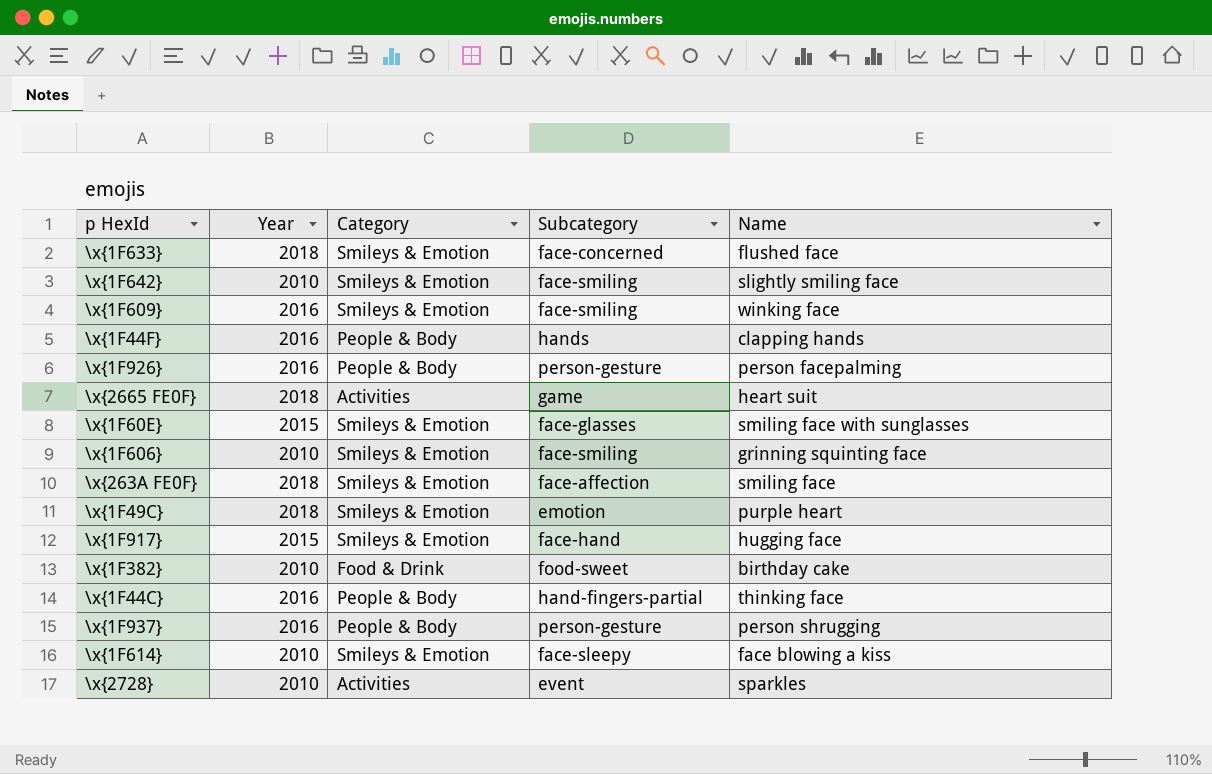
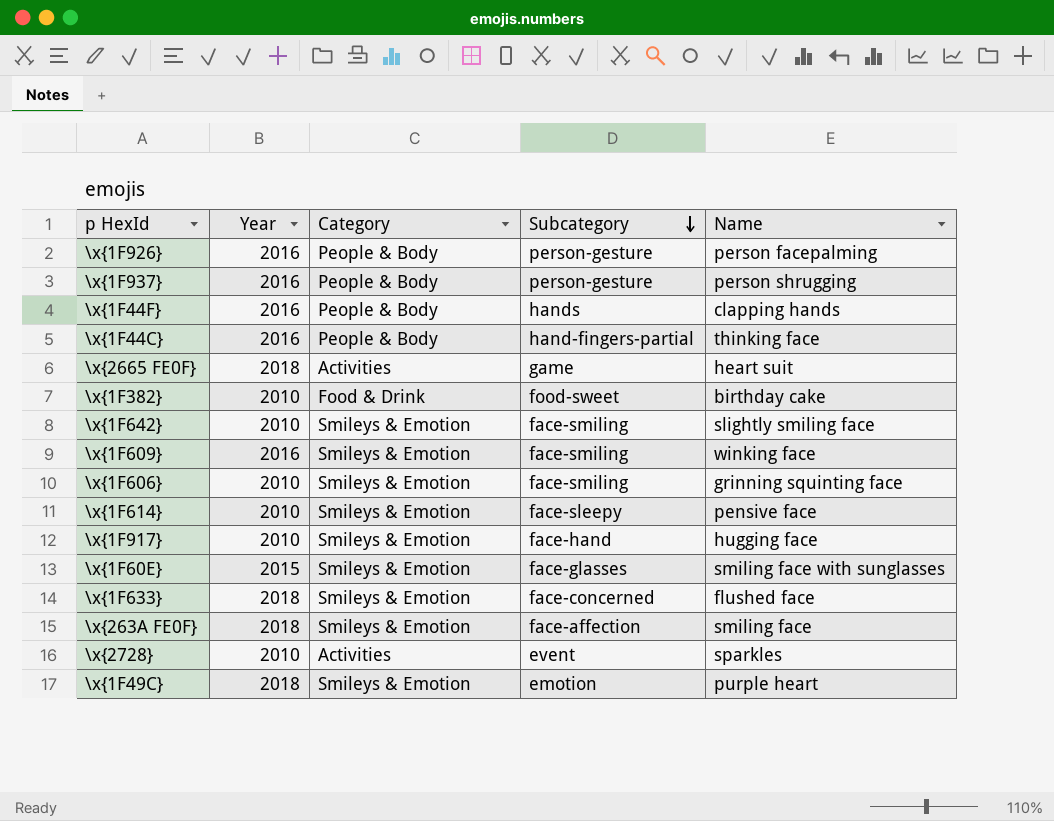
row order: none -> Subcategory descending
\x{1F614} | Name: face blowing a kiss -> pensive face
\x{1F917} | Year: 2015 -> 2010

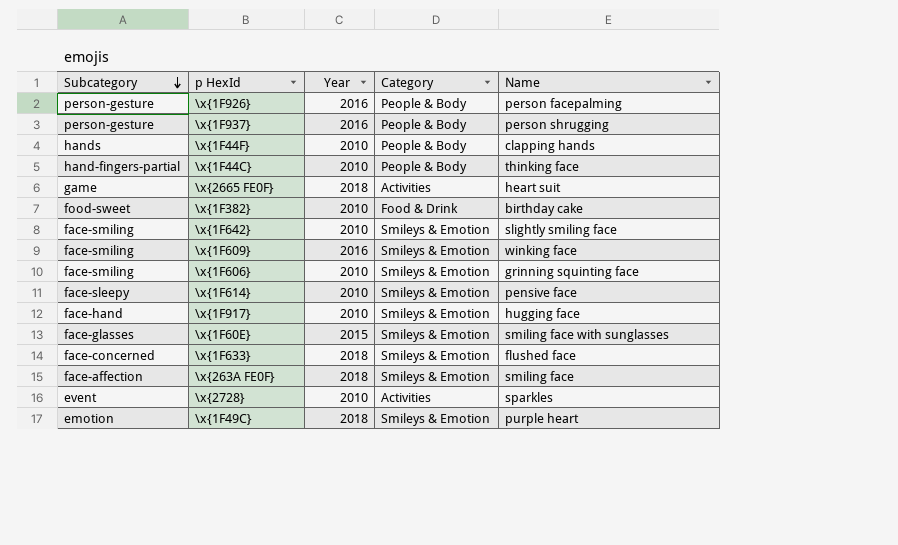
column Subcategory | position: 4 -> 1
\x{1F44F} | Year: 2016 -> 2010
\x{1F44C} | Year: 2016 -> 2010

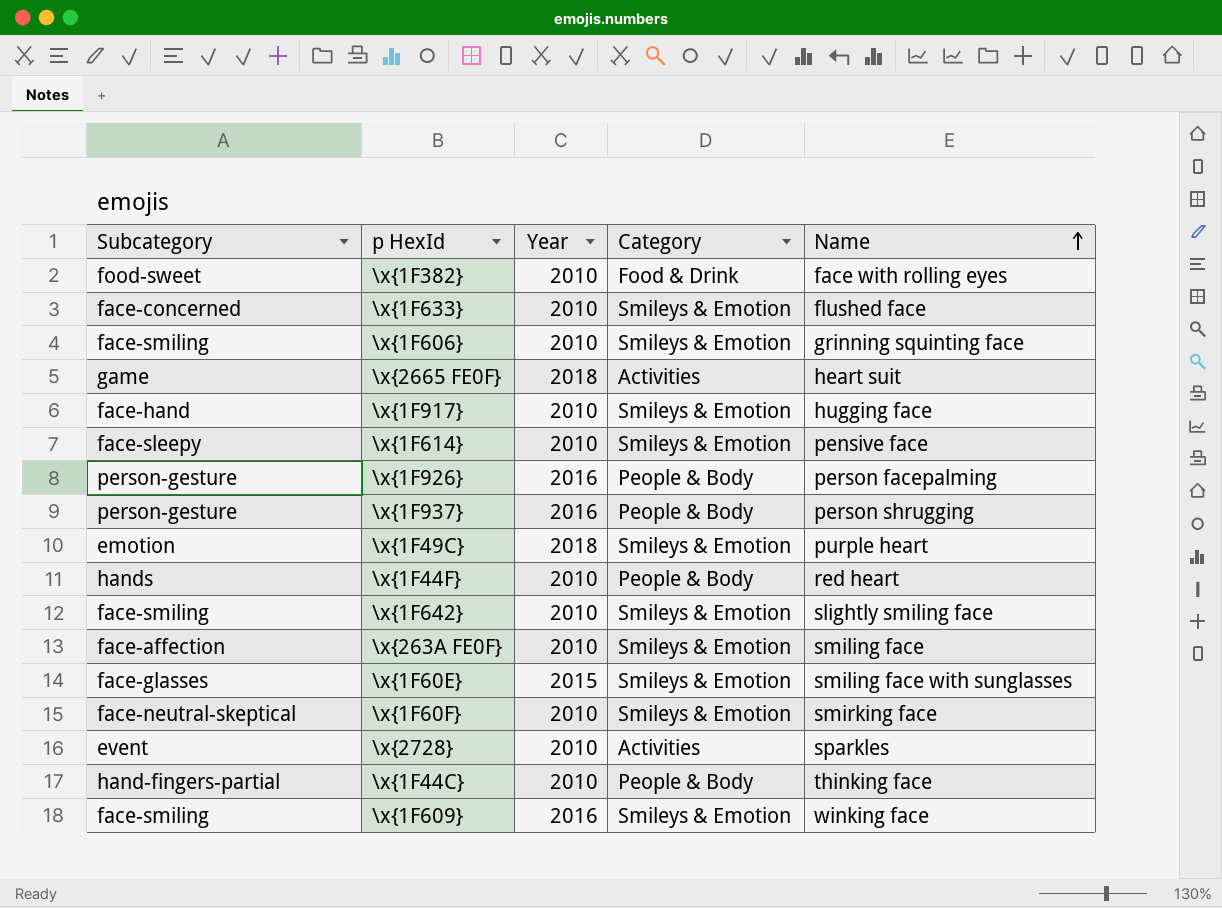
row order: Subcategory descending -> Name ascending
\x{1F382} | Name: birthday cake -> face with rolling eyes
\x{1F633} | Year: 2018 -> 2010
\x{1F44F} | Name: clapping hands -> red heart
\x{263A FE0F} | Year: 2018 -> 2010
row \x{1F60F}: none -> face-neutral-skeptical | 2010 | Smileys & Emotion | smirking face

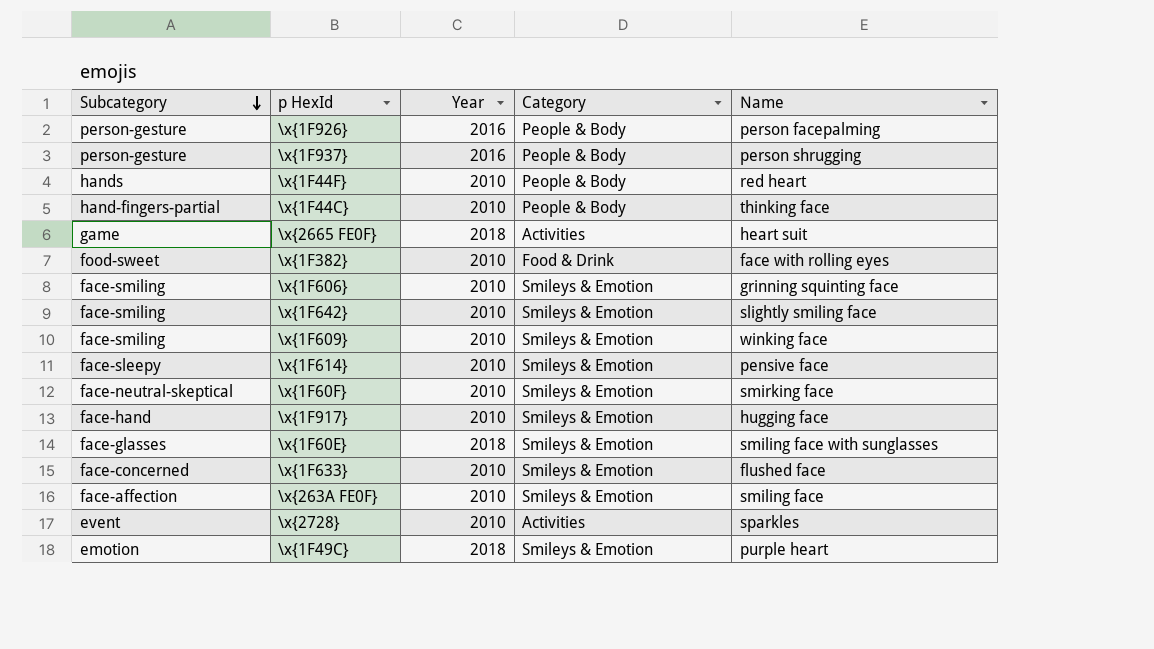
row order: Name ascending -> Subcategory descending
\x{1F609} | Year: 2016 -> 2010
\x{1F60E} | Year: 2015 -> 2018

